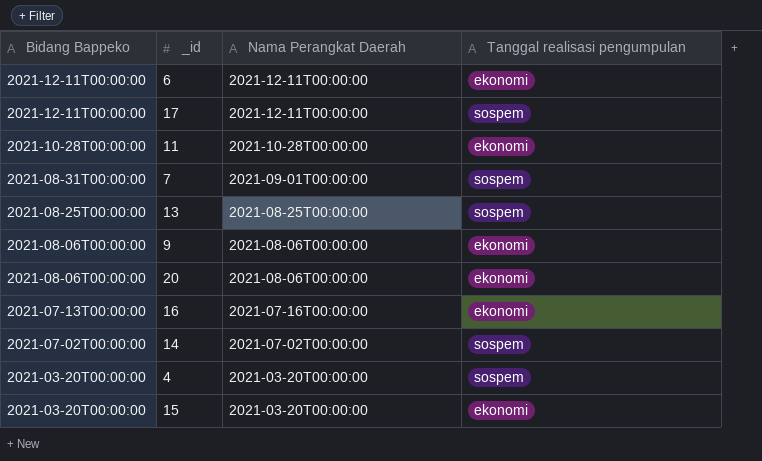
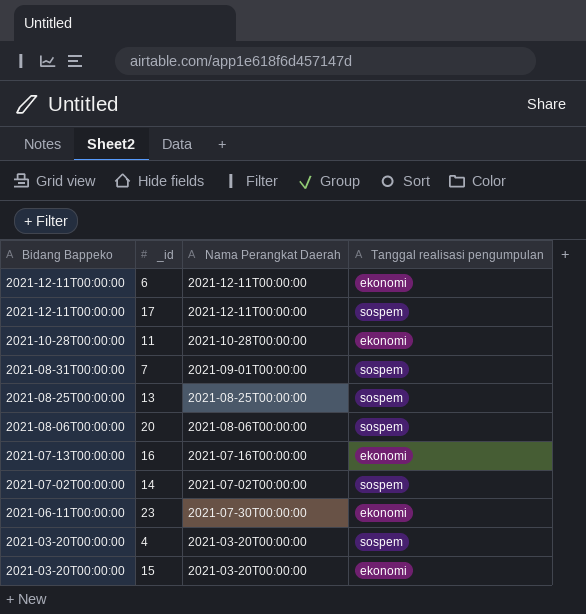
row 9: 2021-08-06T00:00:00 | 2021-08-06T00:00:00 | ekonomi -> none
20 | Tanggal realisasi pengumpulan: ekonomi -> sospem
row 23: none -> 2021-06-11T00:00:00 | 2021-07-30T00:00:00 | ekonomi

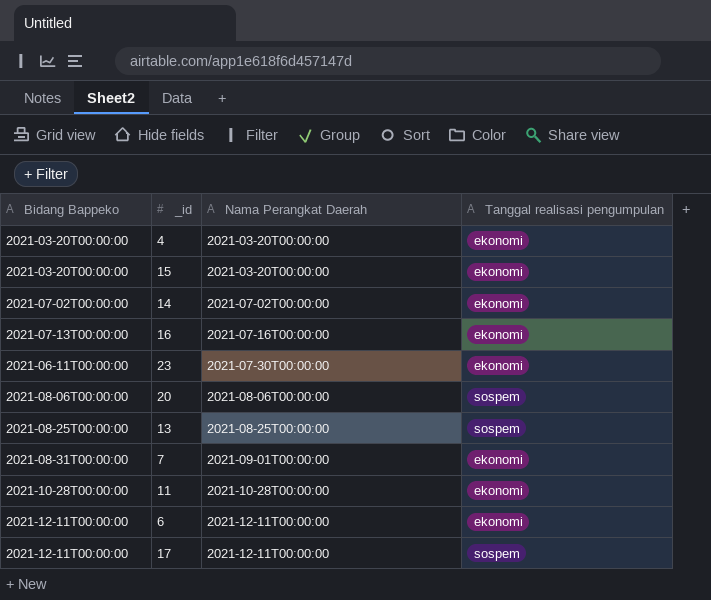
row order: Bidang Bappeko descending -> Nama Perangkat Daerah ascending
4 | Tanggal realisasi pengumpulan: sospem -> ekonomi
14 | Tanggal realisasi pengumpulan: sospem -> ekonomi
7 | Tanggal realisasi pengumpulan: sospem -> ekonomi

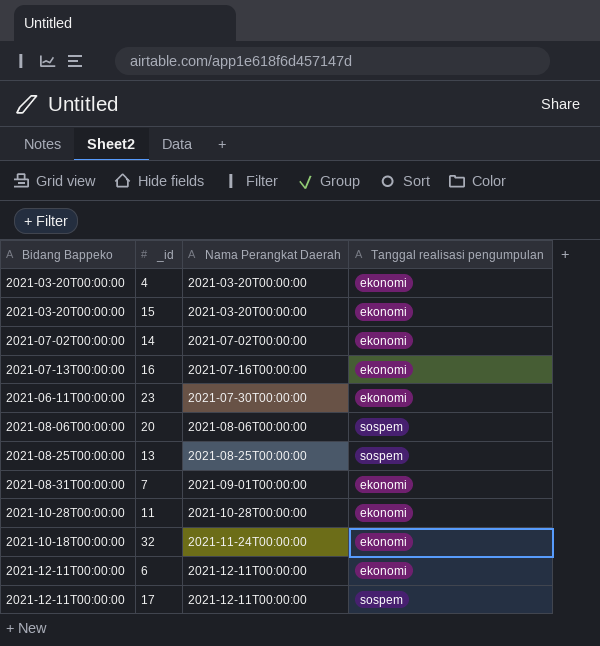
row 32: none -> 2021-10-18T00:00:00 | 2021-11-24T00:00:00 | ekonomi

